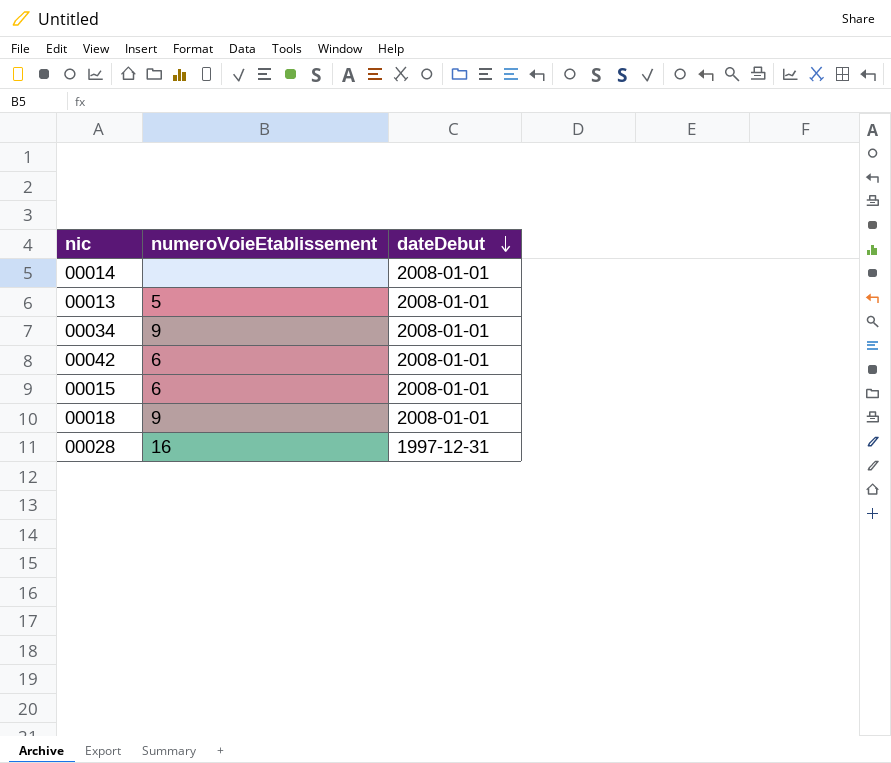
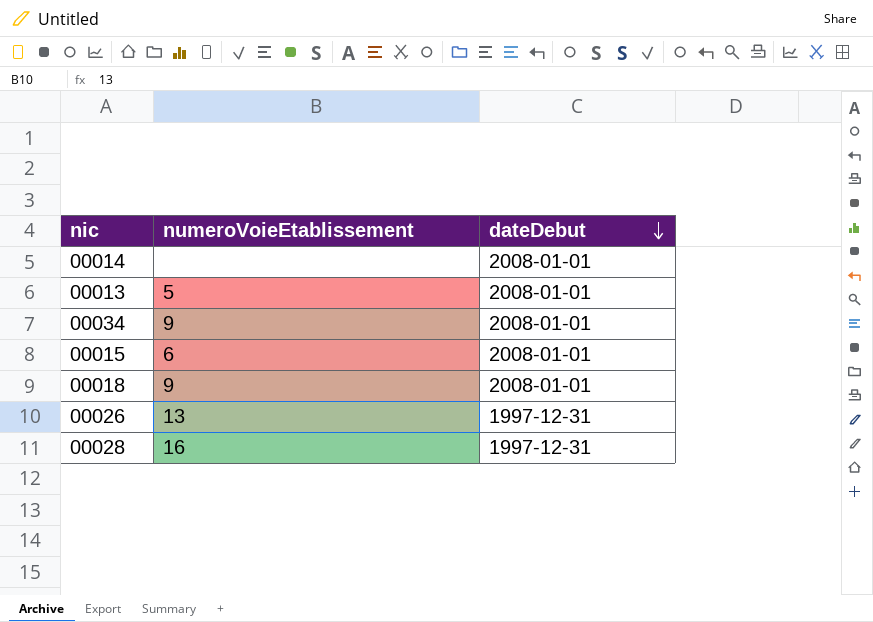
row 00042: 6 | 2008-01-01 -> none
row 00026: none -> 13 | 1997-12-31

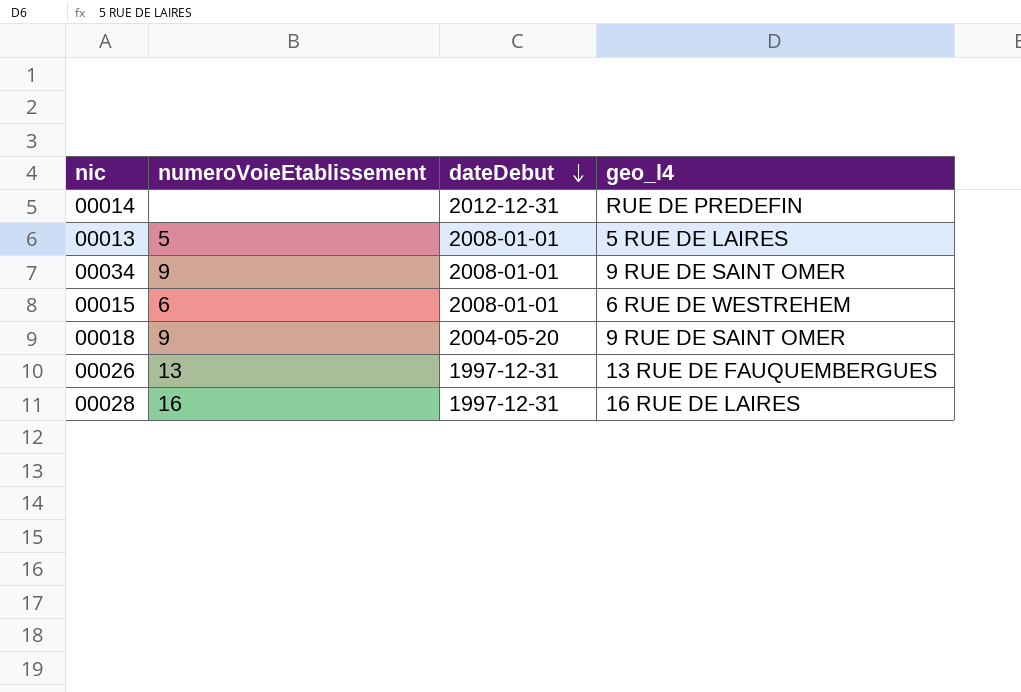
column geo_l4 | position: none -> 4
00014 | dateDebut: 2008-01-01 -> 2012-12-31
00018 | dateDebut: 2008-01-01 -> 2004-05-20

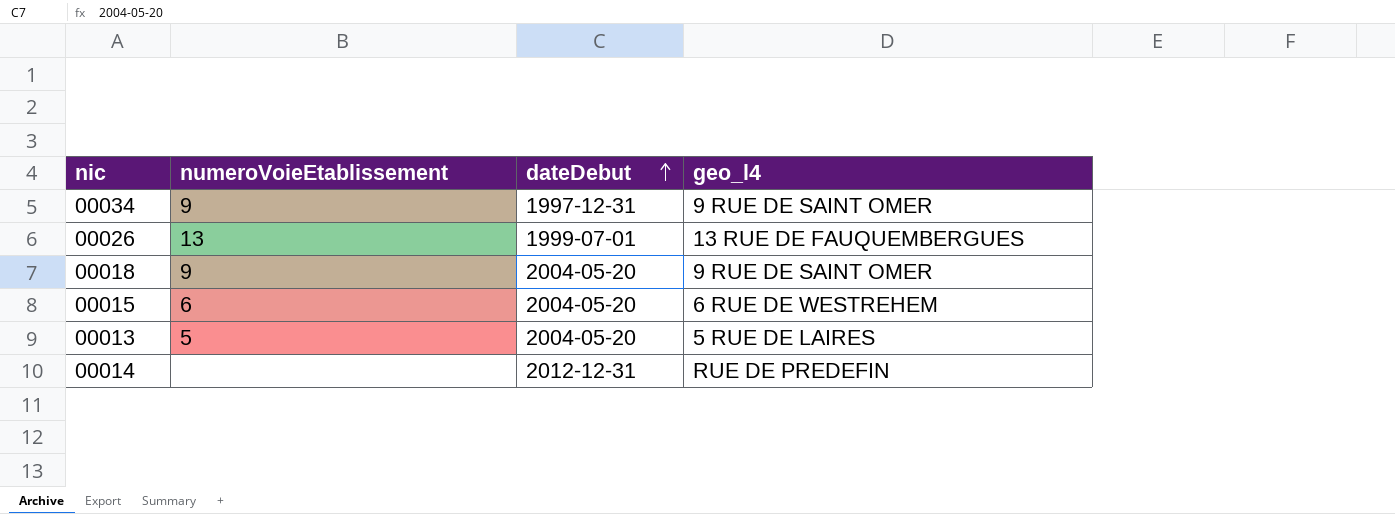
row order: dateDebut descending -> dateDebut ascending
row 00028: 16 | 1997-12-31 | 16 RUE DE LAIRES -> none
00034 | dateDebut: 2008-01-01 -> 1997-12-31
00026 | dateDebut: 1997-12-31 -> 1999-07-01
00015 | dateDebut: 2008-01-01 -> 2004-05-20
00013 | dateDebut: 2008-01-01 -> 2004-05-20

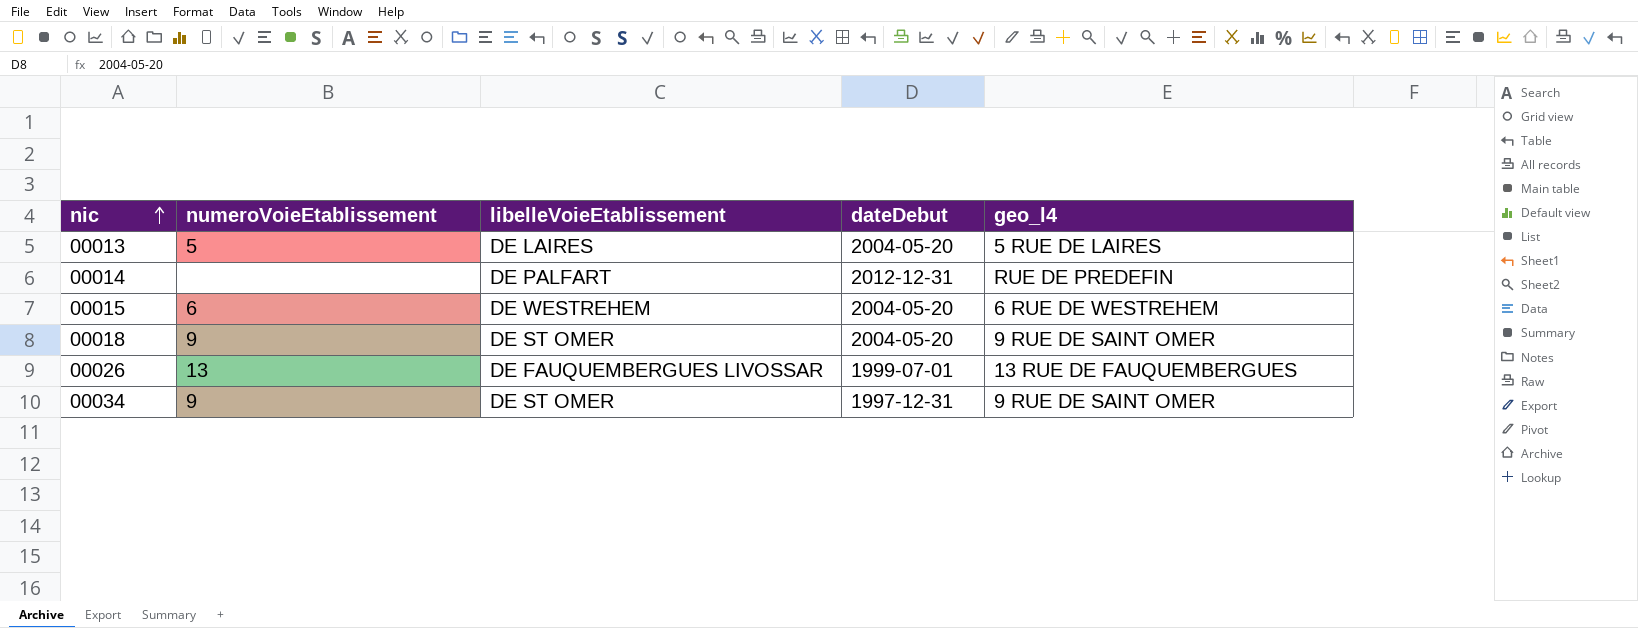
row order: dateDebut ascending -> nic ascending
column libelleVoieEtablissement | position: none -> 3

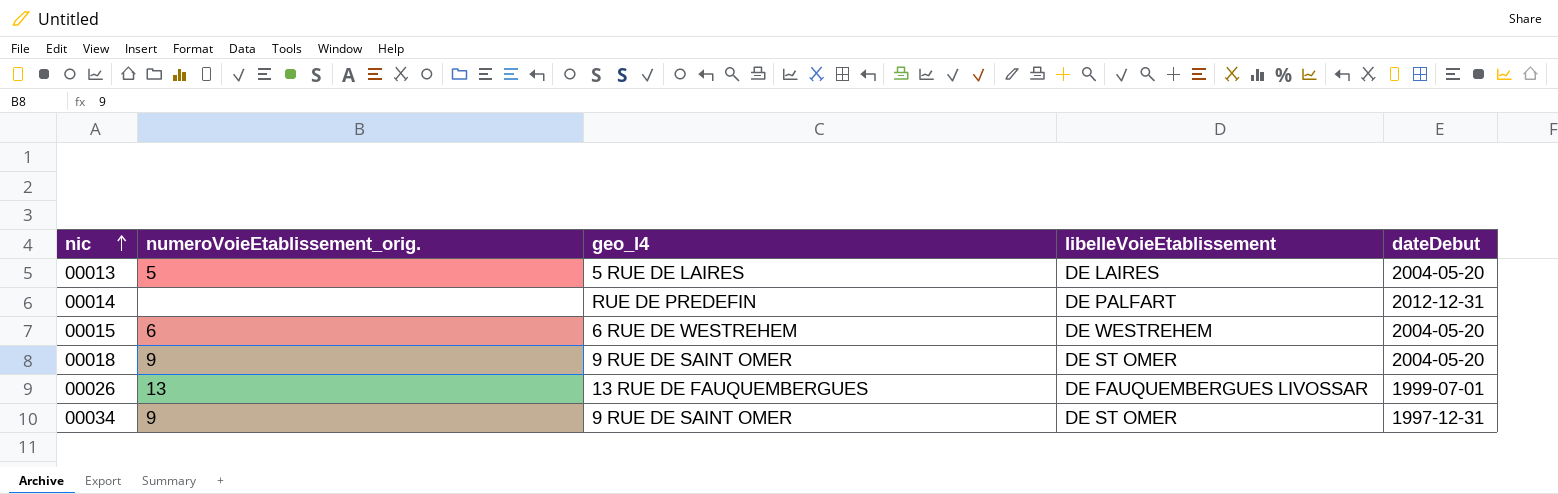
column name: numeroVoieEtablissement -> numeroVoieEtablissement_orig.
column geo_l4 | position: 5 -> 3

